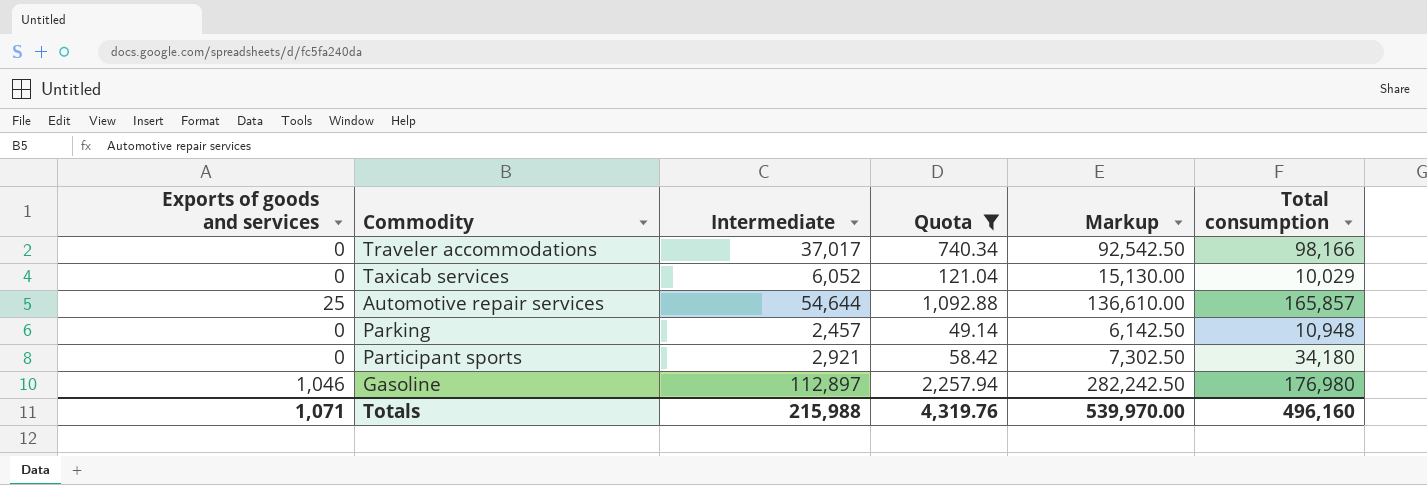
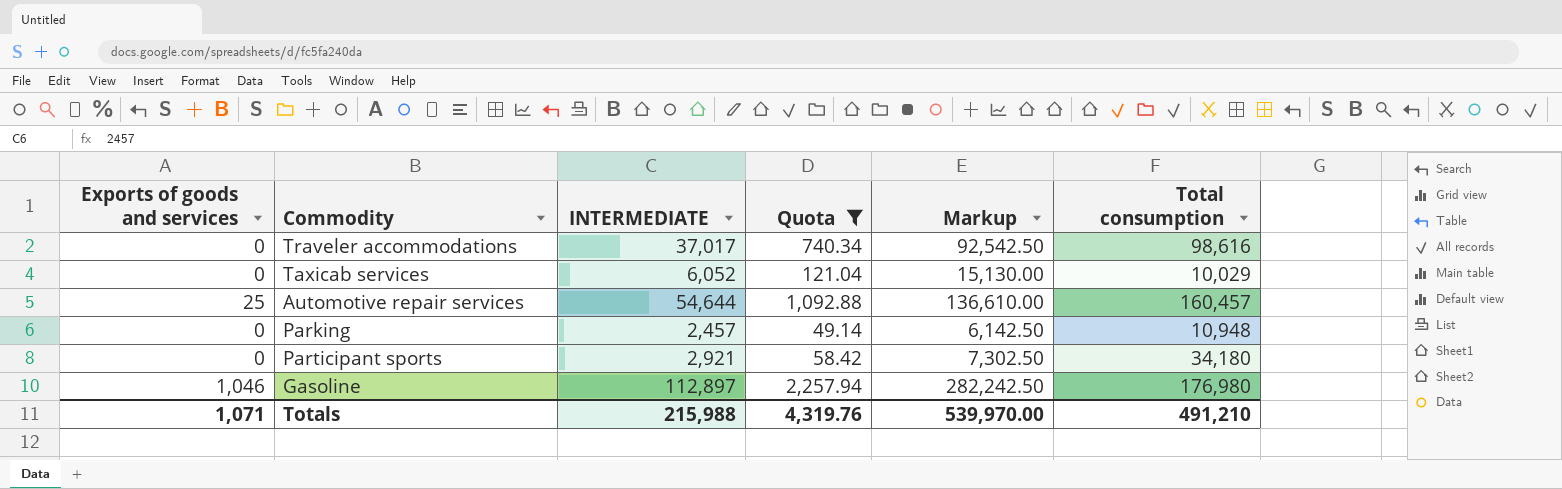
column name: Intermediate -> INTERMEDIATE
Traveler accommodations | Total consumption: 98,166 -> 98,616
Automotive repair services | Total consumption: 165,857 -> 160,457
Totals | Total consumption: 496,160 -> 491,210

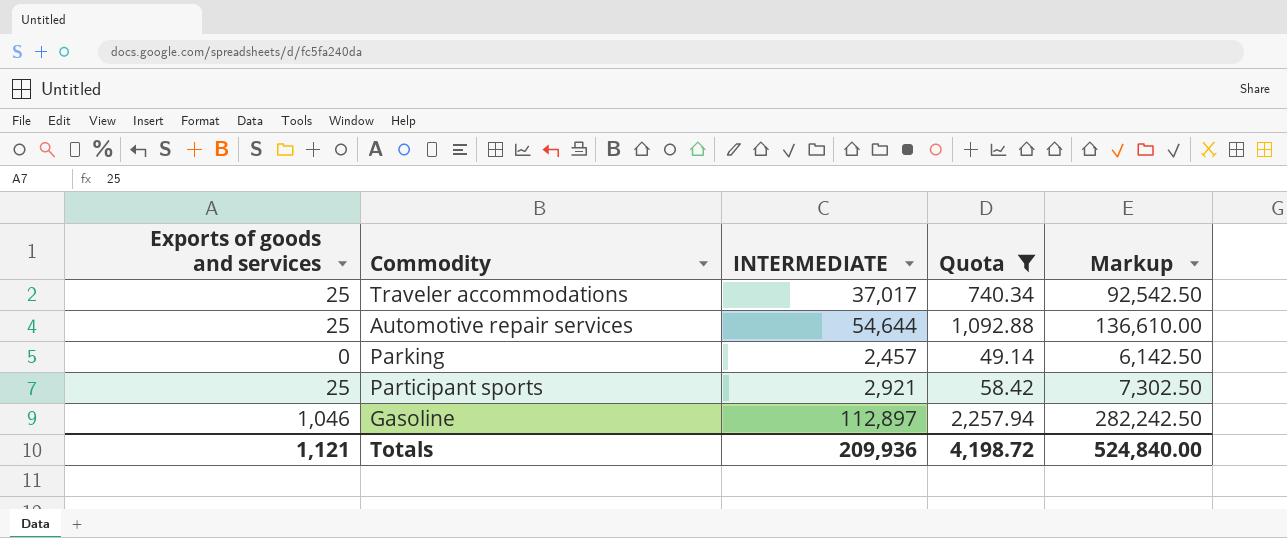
column Total consumption | position: 6 -> none
row Taxicab services: 0 | 6,052 | 121.04 | 15,130.00 | 10,029 -> none
Traveler accommodations | Exports of goods and services: 0 -> 25
Participant sports | Exports of goods and services: 0 -> 25
Totals | Exports of goods and services: 1,071 -> 1,121
Totals | INTERMEDIATE: 215,988 -> 209,936
Totals | Quota: 4,319.76 -> 4,198.72
Totals | Markup: 539,970.00 -> 524,840.00

